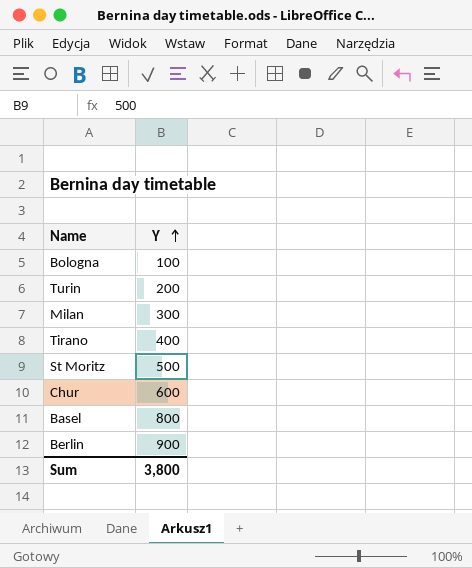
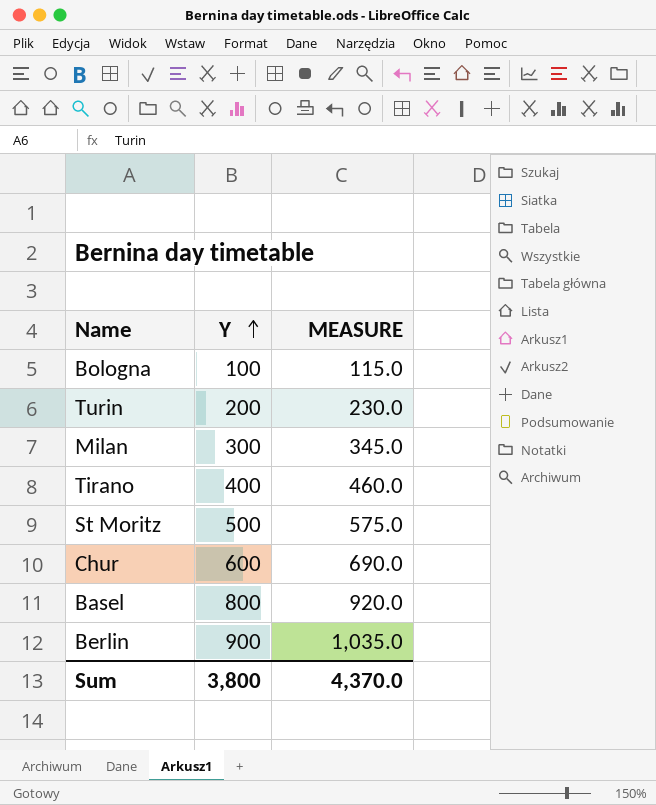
column MEASURE | formula: none -> [Y] * 1.15

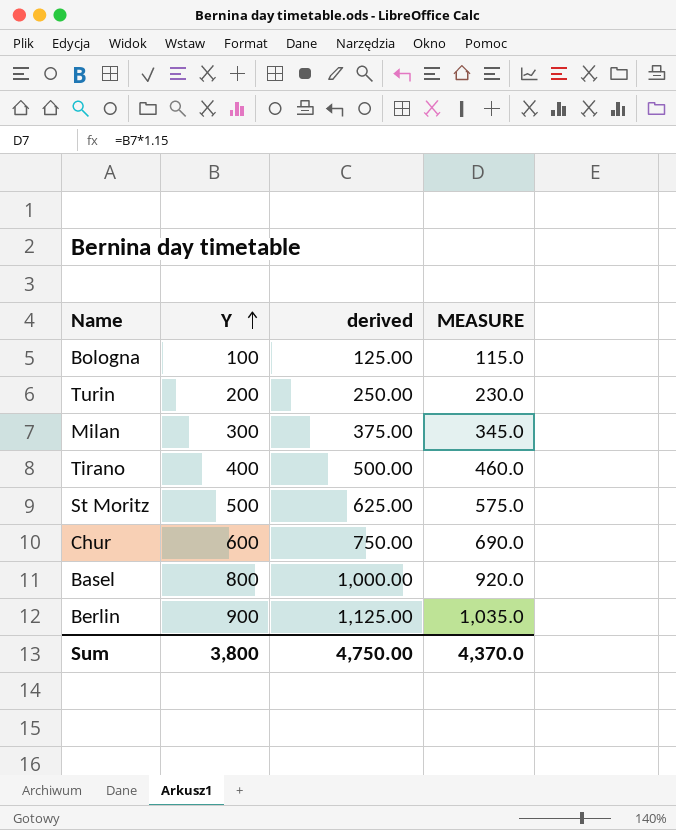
column derived | formula: none -> [Y] * 1.25

